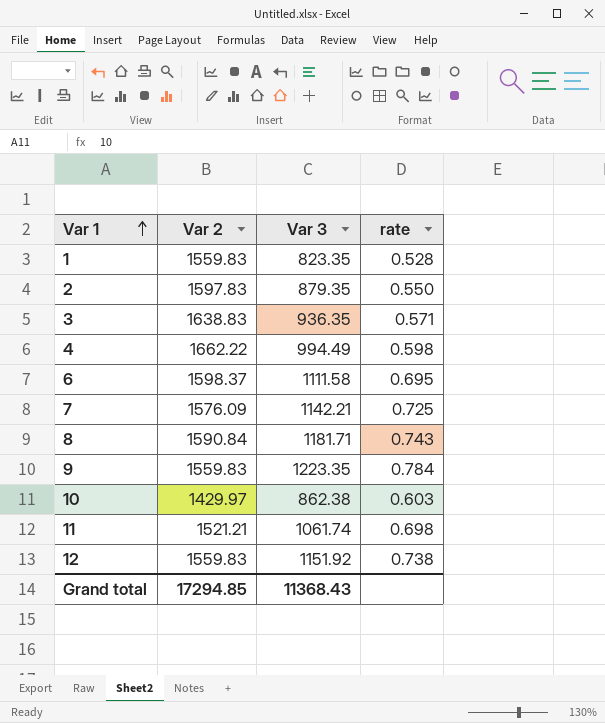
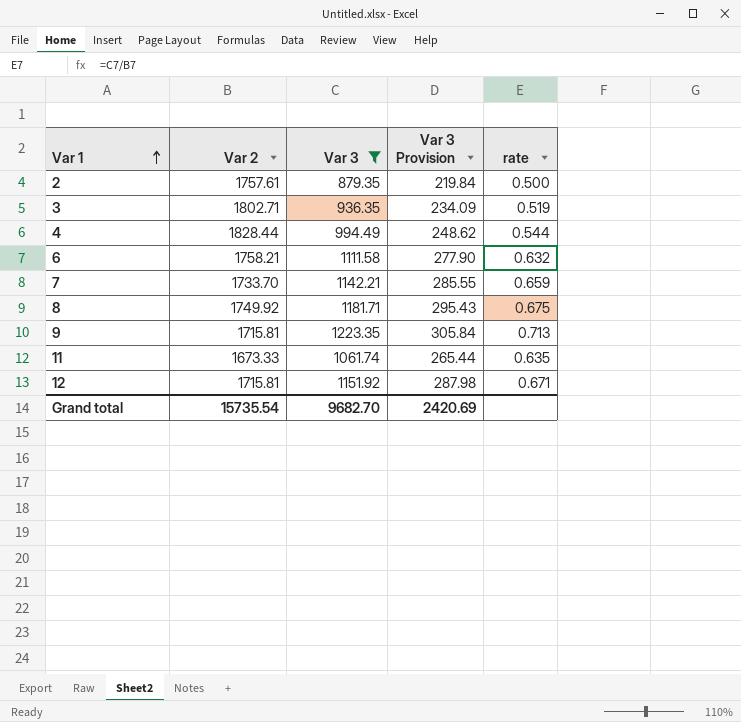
filter: none -> Var 3 >= 879.35
column Var 3 Provision | formula: none -> [Var 3] * 0.25
2 | Var 2: 1597.83 -> 1757.61
2 | rate: 0.550 -> 0.500
3 | Var 2: 1638.83 -> 1802.71
3 | rate: 0.571 -> 0.519
4 | Var 2: 1662.22 -> 1828.44
4 | rate: 0.598 -> 0.544
6 | Var 2: 1598.37 -> 1758.21
6 | rate: 0.695 -> 0.632
7 | Var 2: 1576.09 -> 1733.70
7 | rate: 0.725 -> 0.659
8 | Var 2: 1590.84 -> 1749.92
8 | rate: 0.743 -> 0.675
9 | Var 2: 1559.83 -> 1715.81
9 | rate: 0.784 -> 0.713
11 | Var 2: 1521.21 -> 1673.33
11 | rate: 0.698 -> 0.635
12 | Var 2: 1559.83 -> 1715.81
12 | rate: 0.738 -> 0.671
Grand total | Var 2: 17294.85 -> 15735.54
Grand total | Var 3: 11368.43 -> 9682.70

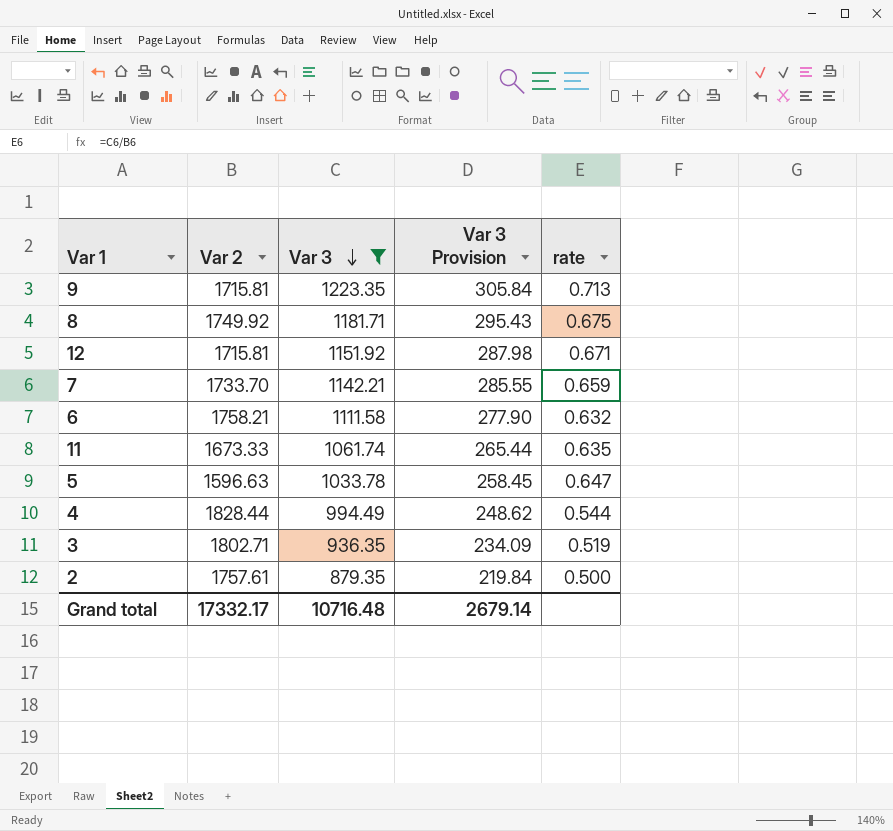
row order: Var 1 ascending -> Var 3 descending
row 5: none -> 1596.63 | 1033.78 | 258.45 | 0.647
Grand total | Var 2: 15735.54 -> 17332.17
Grand total | Var 3: 9682.70 -> 10716.48
Grand total | Var 3 Provision: 2420.69 -> 2679.14

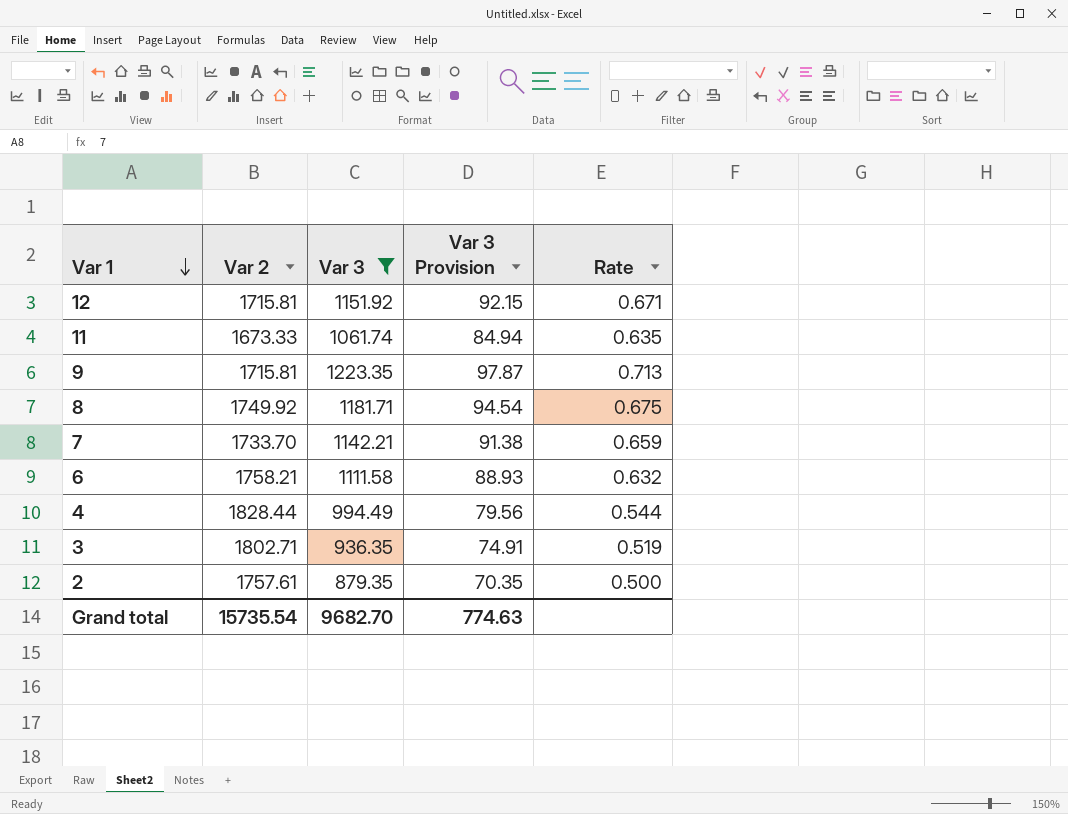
row order: Var 3 descending -> Var 1 descending
column Var 3 Provision | formula: [Var 3] * 0.25 -> [Var 3] * 0.08
column name: rate -> Rate
row 5: 1596.63 | 1033.78 | 258.45 | 0.647 -> none
Grand total | Var 2: 17332.17 -> 15735.54
Grand total | Var 3: 10716.48 -> 9682.70
Grand total | Var 3 Provision: 2679.14 -> 774.63

